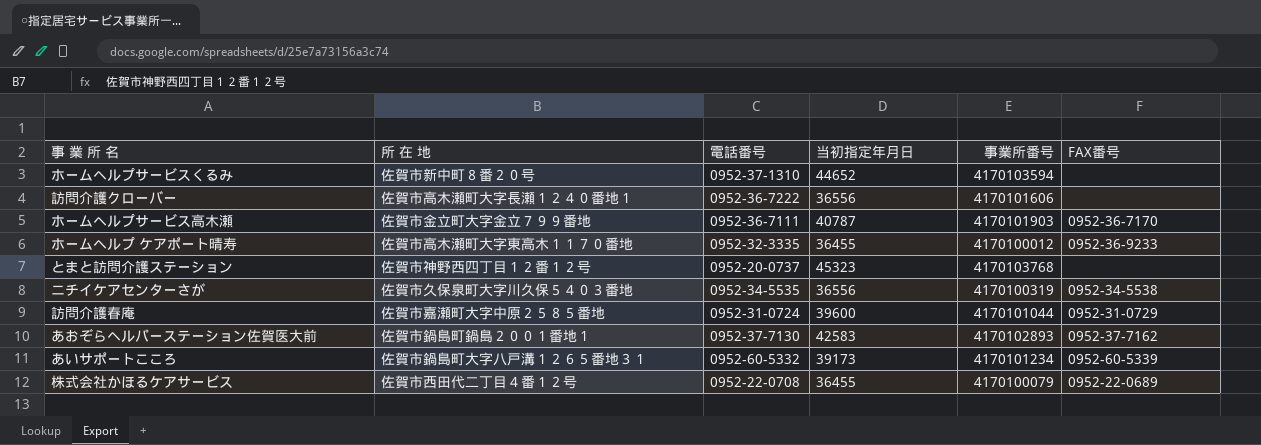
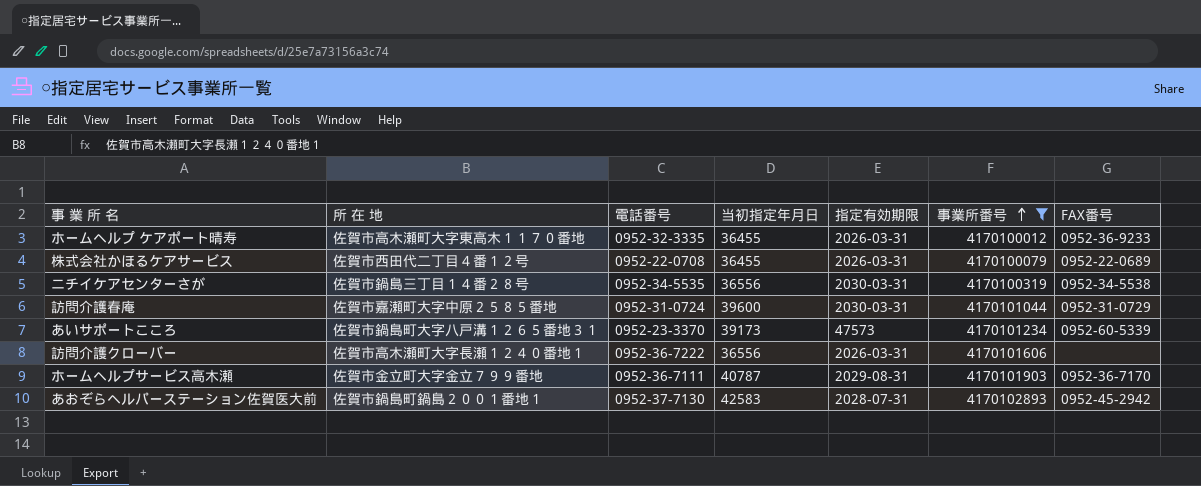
filter: none -> 事業所番号 <= 4170102893
row order: none -> 事業所番号 ascending
column 指定有効期限 | position: none -> 5
ニチイケアセンターさが | 所 在 地: 佐賀市久保泉町大字川久保５４０３番地 -> 佐賀市鍋島三丁目１４番２８号
あいサポートこころ | 電話番号: 0952-60-5332 -> 0952-23-3370
あおぞらヘルパーステーション佐賀医大前 | FAX番号: 0952-37-7162 -> 0952-45-2942

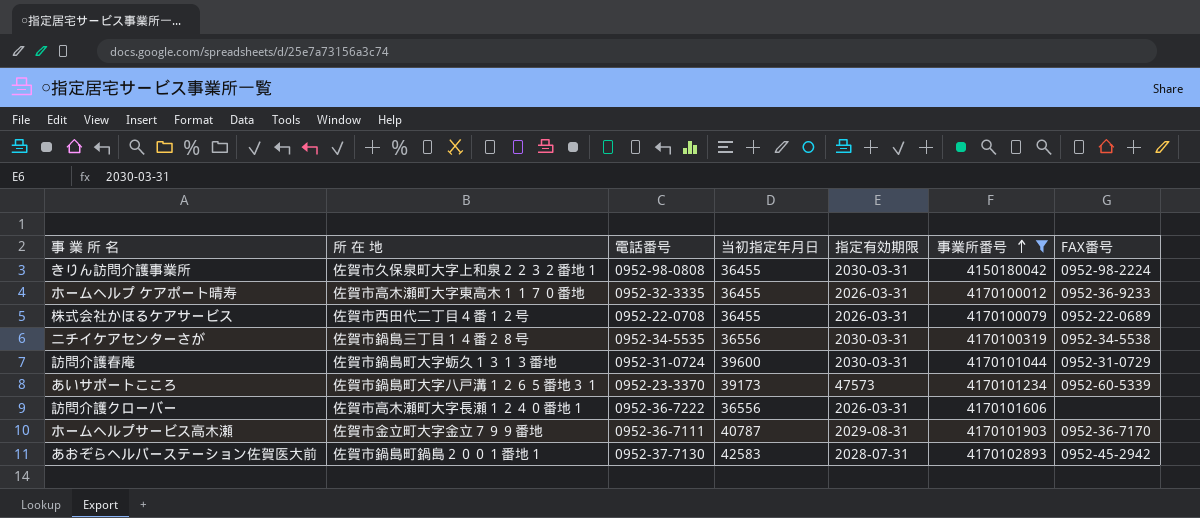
row きりん訪問介護事業所: none -> 佐賀市久保泉町大字上和泉２２３２番地１ | 0952-98-0808 | 36455 | 2030-03-31 | 4150180042 | 0952-98-2224
訪問介護春庵 | 所 在 地: 佐賀市嘉瀬町大字中原２５８５番地 -> 佐賀市鍋島町大字蛎久１３１３番地

